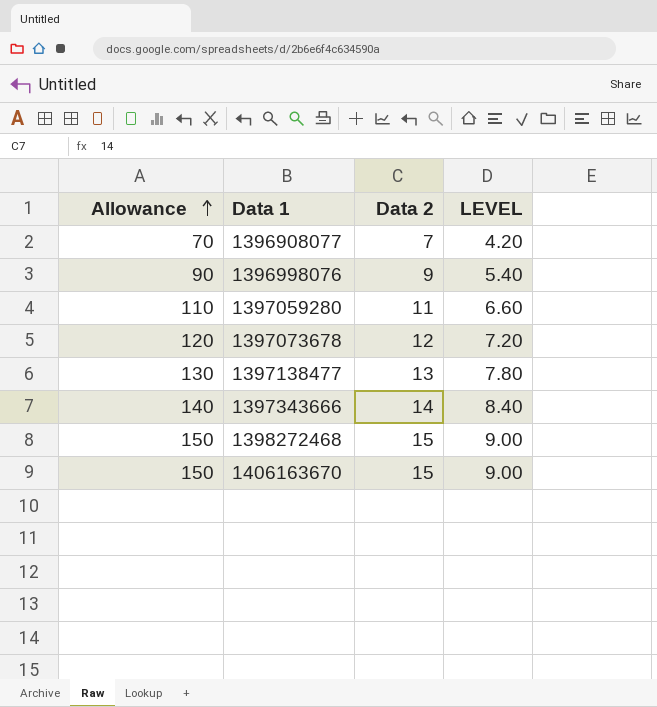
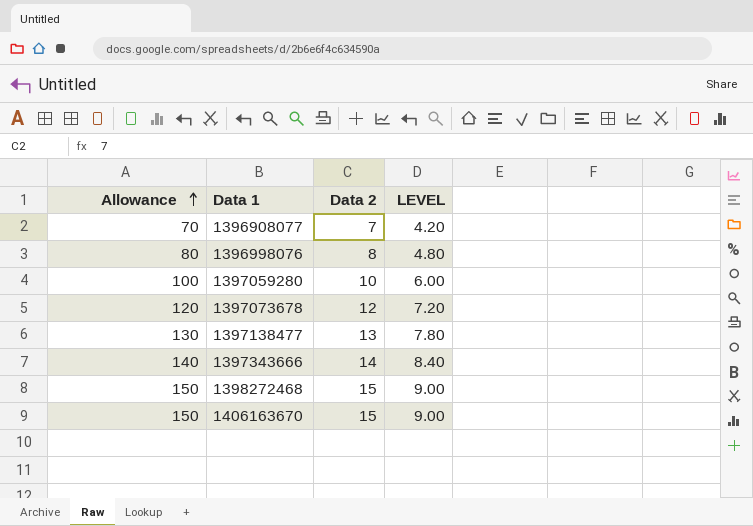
1396998076 | Allowance: 90 -> 80
1396998076 | Data 2: 9 -> 8
1396998076 | LEVEL: 5.40 -> 4.80
1397059280 | Allowance: 110 -> 100
1397059280 | Data 2: 11 -> 10
1397059280 | LEVEL: 6.60 -> 6.00

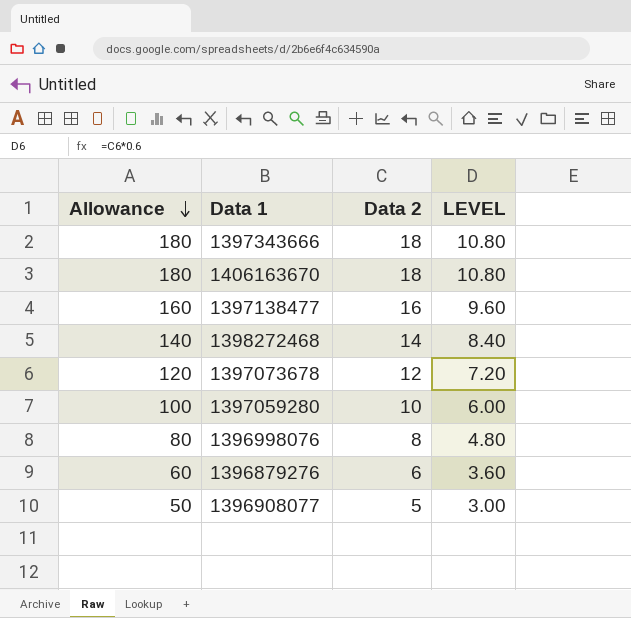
row order: Allowance ascending -> Allowance descending
1397343666 | Allowance: 140 -> 180
1397343666 | Data 2: 14 -> 18
1397343666 | LEVEL: 8.40 -> 10.80
1406163670 | Allowance: 150 -> 180
1406163670 | Data 2: 15 -> 18
1406163670 | LEVEL: 9.00 -> 10.80
1397138477 | Allowance: 130 -> 160
1397138477 | Data 2: 13 -> 16
1397138477 | LEVEL: 7.80 -> 9.60
1398272468 | Allowance: 150 -> 140
1398272468 | Data 2: 15 -> 14
1398272468 | LEVEL: 9.00 -> 8.40
row 1396879276: none -> 60 | 6 | 3.60
1396908077 | Allowance: 70 -> 50
1396908077 | Data 2: 7 -> 5
1396908077 | LEVEL: 4.20 -> 3.00

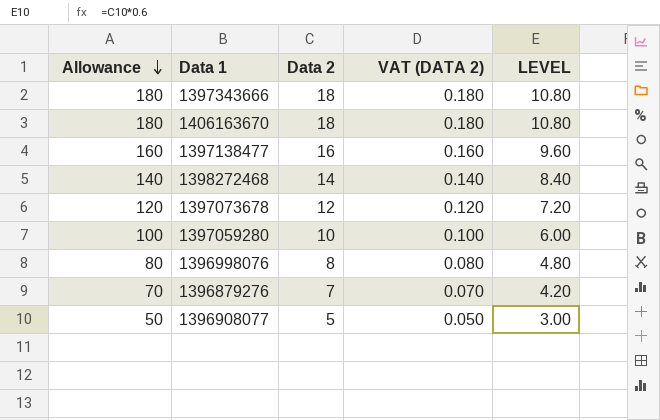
column VAT (DATA 2) | formula: none -> [Data 2] * 0.01
1396879276 | Allowance: 60 -> 70
1396879276 | Data 2: 6 -> 7
1396879276 | LEVEL: 3.60 -> 4.20

